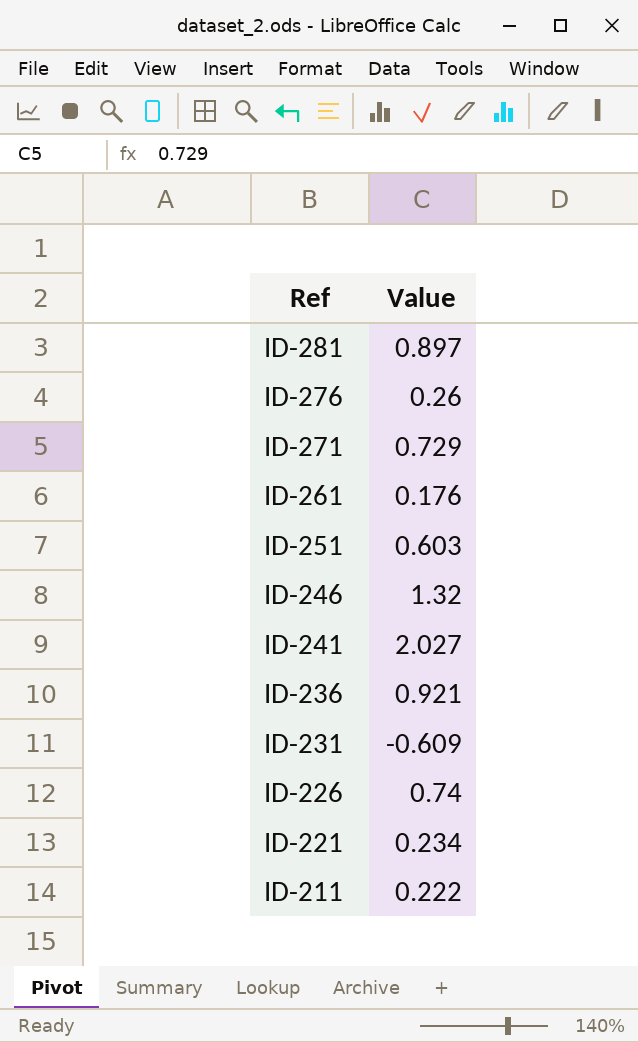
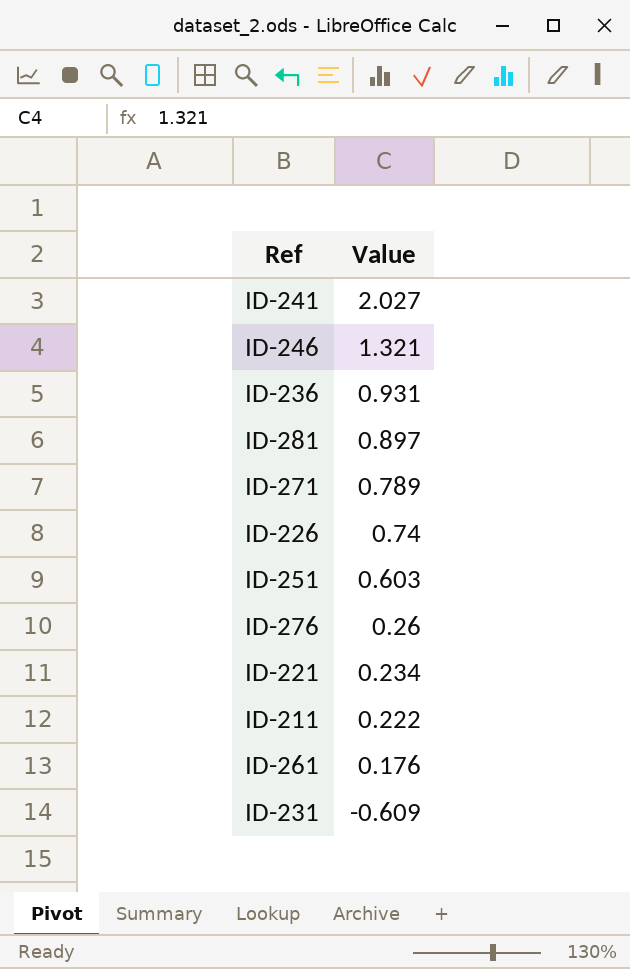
row order: Ref descending -> Value descending
ID-246 | Value: 1.32 -> 1.321
ID-236 | Value: 0.921 -> 0.931
ID-271 | Value: 0.729 -> 0.789

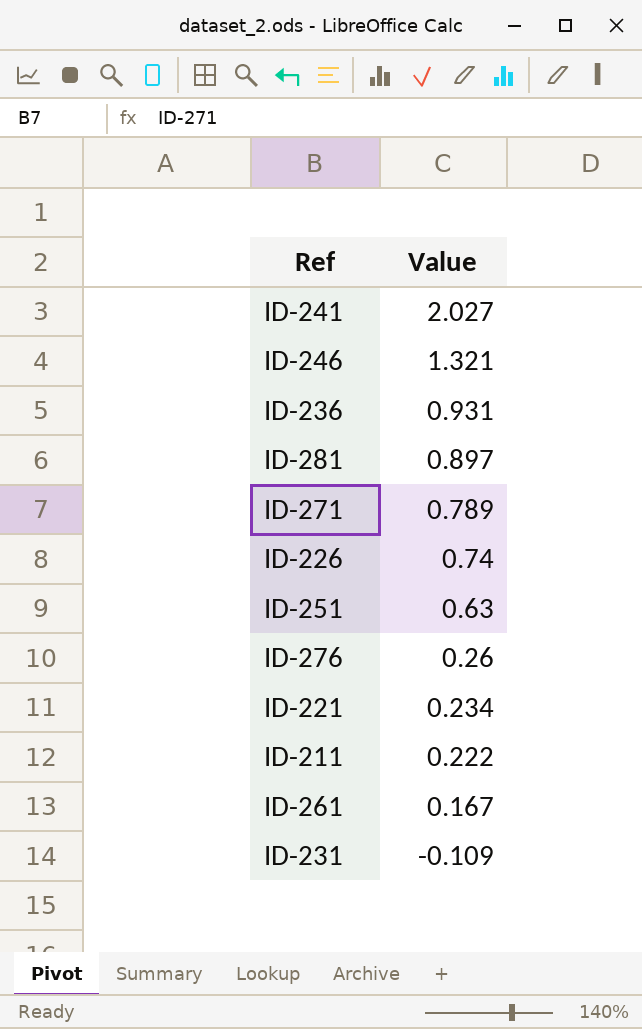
ID-251 | Value: 0.603 -> 0.63
ID-261 | Value: 0.176 -> 0.167
ID-231 | Value: -0.609 -> -0.109

